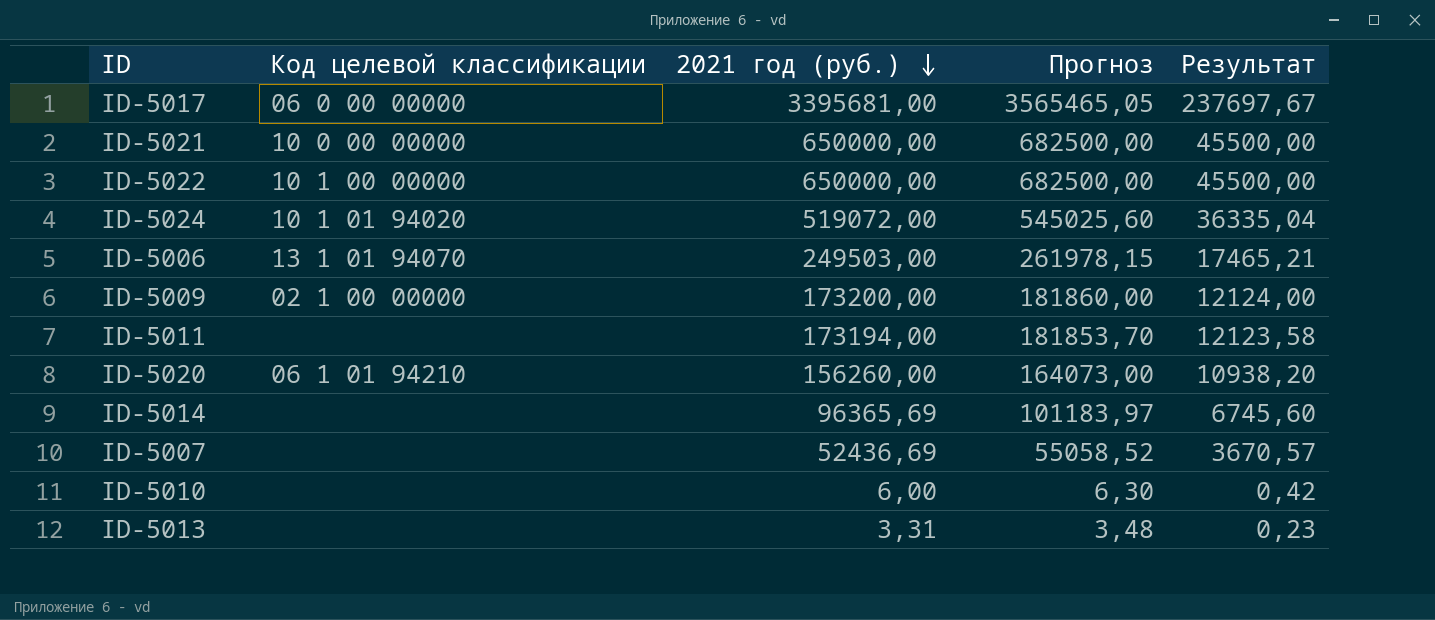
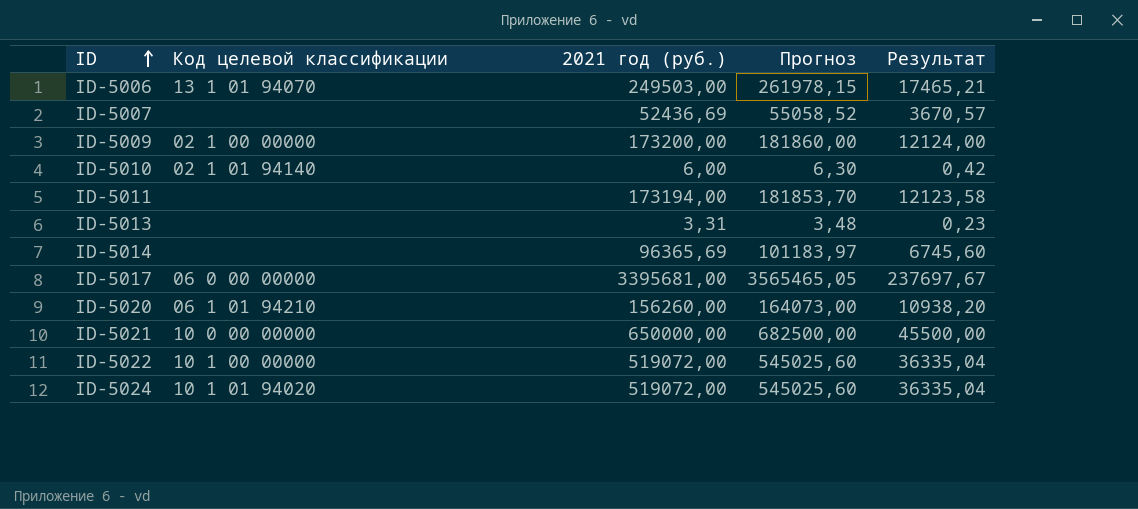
row order: 2021 год (руб.) descending -> ID ascending
ID-5010 | Код целевой классификации: none -> 02 1 01 94140
ID-5022 | 2021 год (руб.): 650000,00 -> 519072,00
ID-5022 | Прогноз: 682500,00 -> 545025,60
ID-5022 | Результат: 45500,00 -> 36335,04

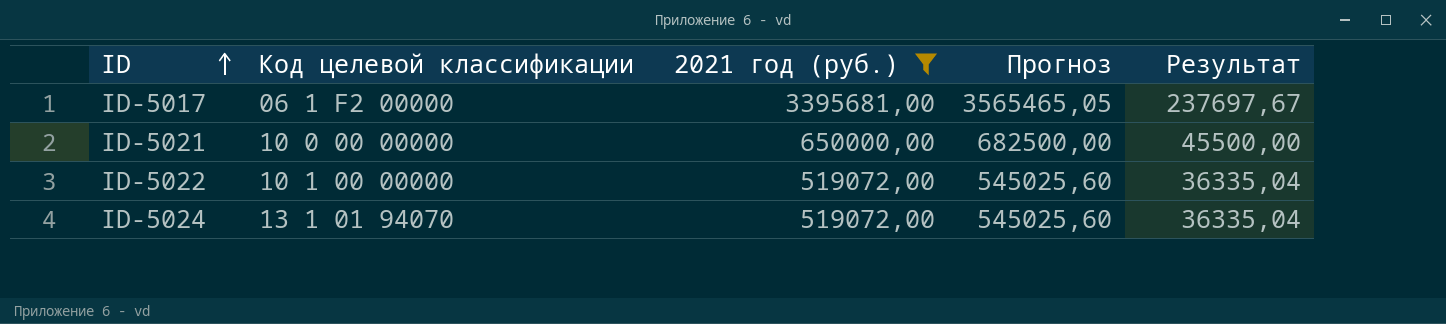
filter: none -> 2021 год (руб.) >= 519072,00
ID-5017 | Код целевой классификации: 06 0 00 00000 -> 06 1 F2 00000
ID-5024 | Код целевой классификации: 10 1 01 94020 -> 13 1 01 94070

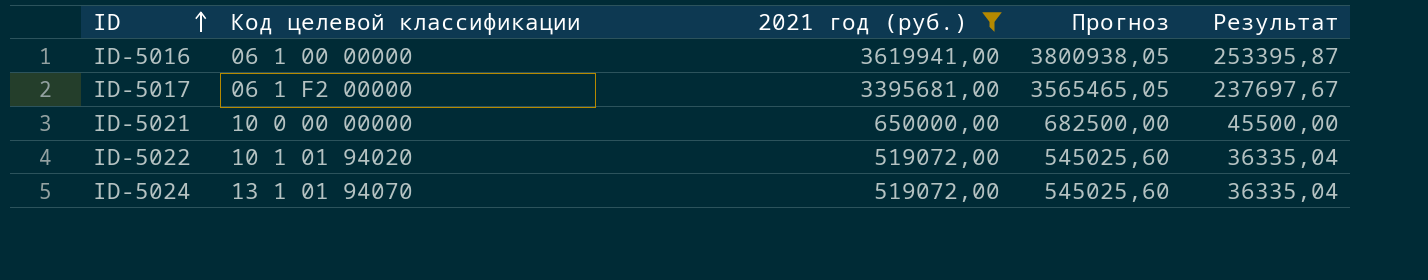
row ID-5016: none -> 06 1 00 00000 | 3619941,00 | 3800938,05 | 253395,87
ID-5022 | Код целевой классификации: 10 1 00 00000 -> 10 1 01 94020

